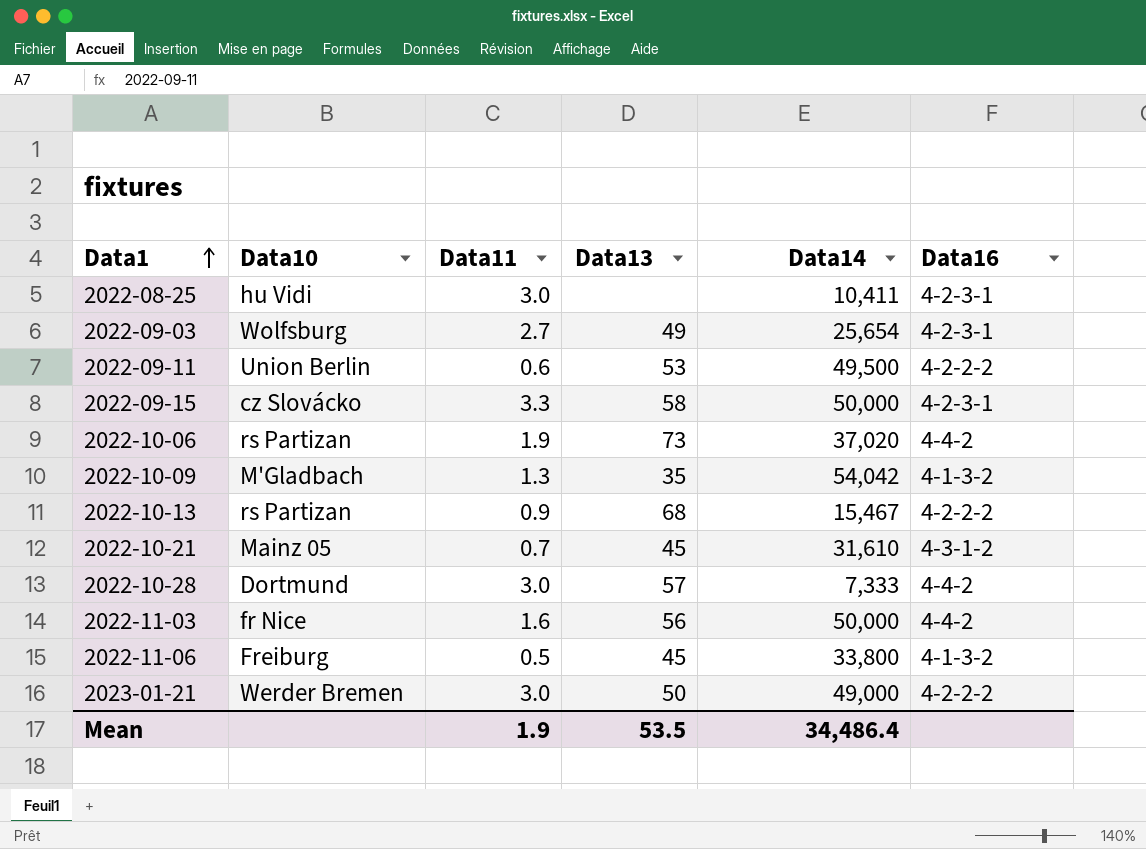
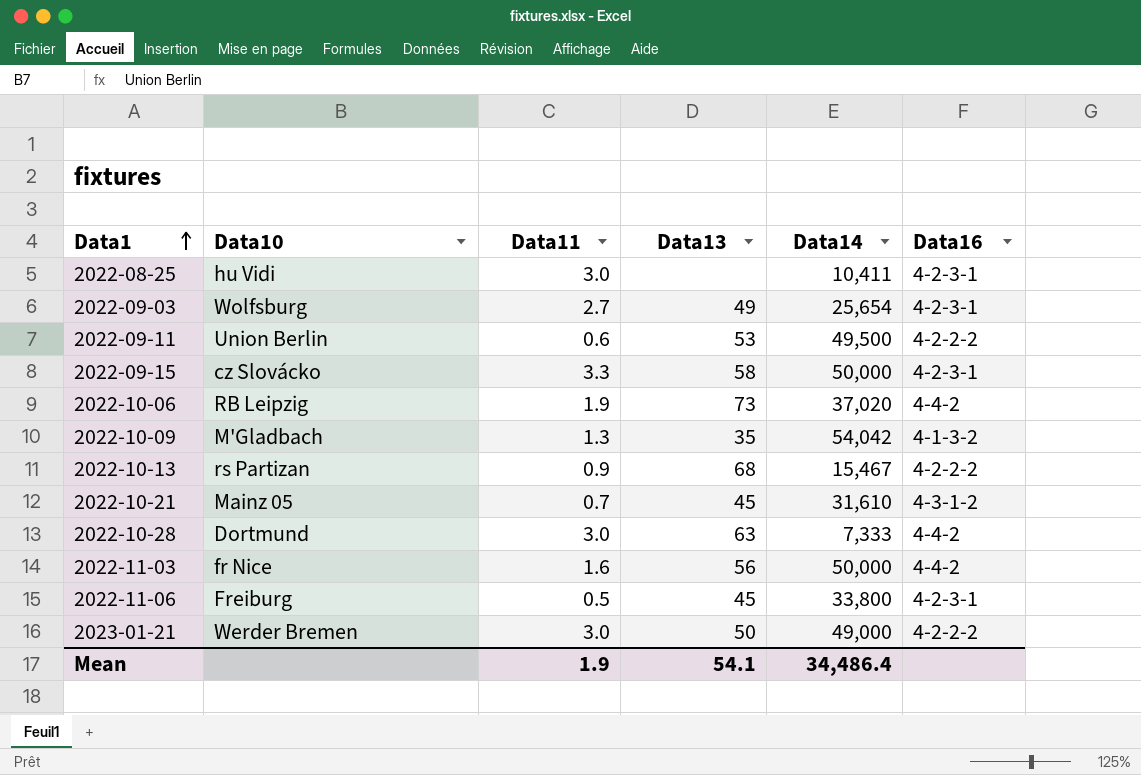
2022-10-06 | Data10: rs Partizan -> RB Leipzig
2022-10-28 | Data13: 57 -> 63
2022-11-06 | Data16: 4-1-3-2 -> 4-2-3-1
Mean | Data13: 53.5 -> 54.1

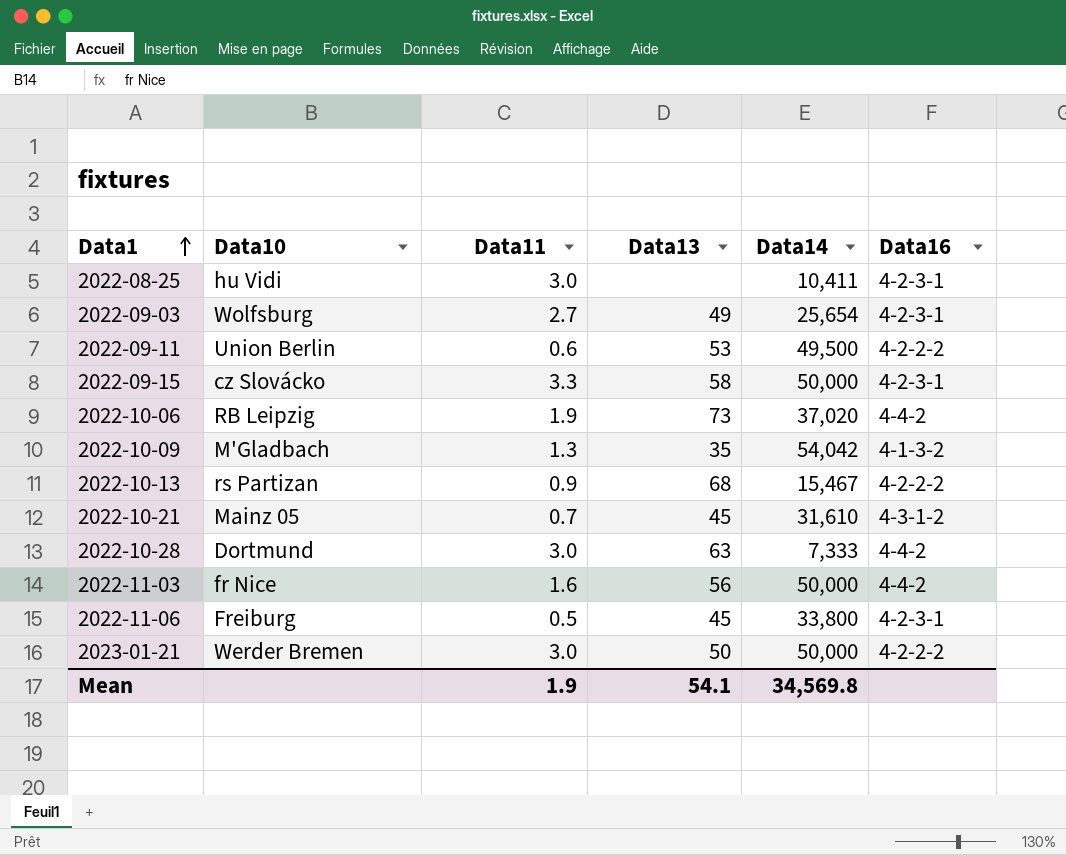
2023-01-21 | Data14: 49,000 -> 50,000
Mean | Data14: 34,486.4 -> 34,569.8

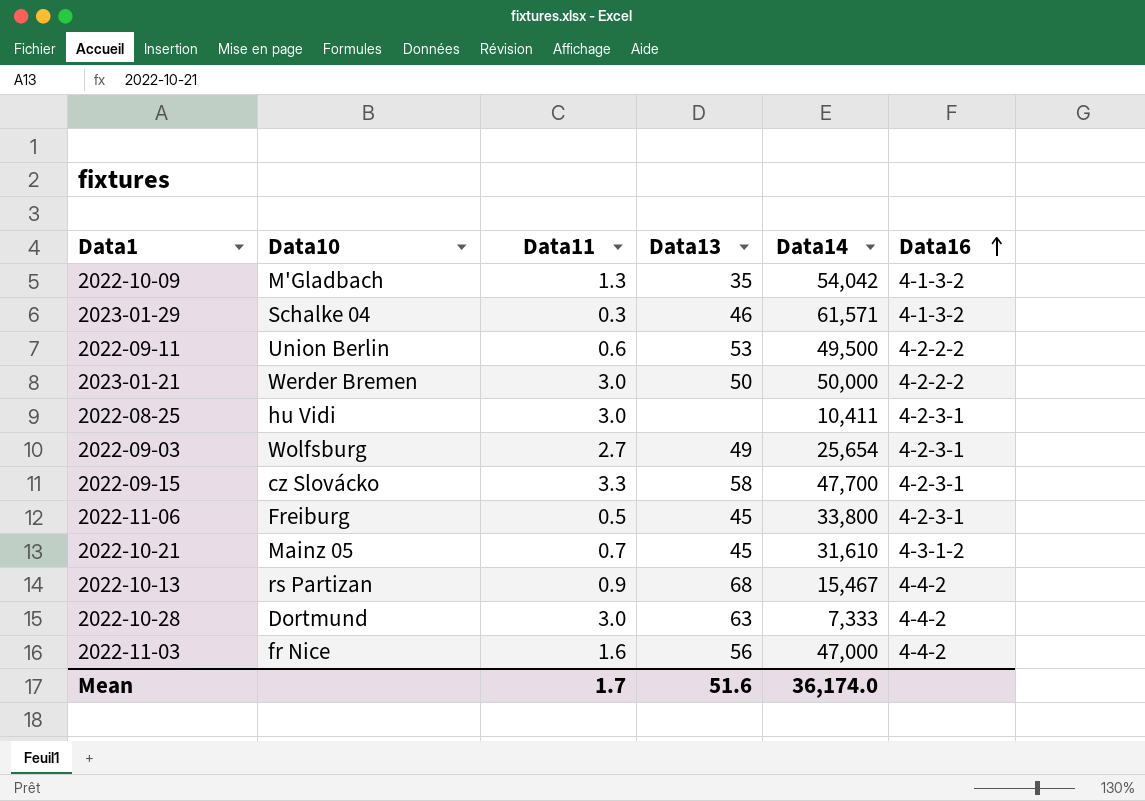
row order: Data1 ascending -> Data16 ascending
row 2022-10-06: RB Leipzig | 1.9 | 73 | 37,020 | 4-4-2 -> none
row 2023-01-29: none -> Schalke 04 | 0.3 | 46 | 61,571 | 4-1-3-2
2022-09-15 | Data14: 50,000 -> 47,700
2022-10-13 | Data16: 4-2-2-2 -> 4-4-2
2022-11-03 | Data14: 50,000 -> 47,000
Mean | Data11: 1.9 -> 1.7
Mean | Data13: 54.1 -> 51.6
Mean | Data14: 34,569.8 -> 36,174.0

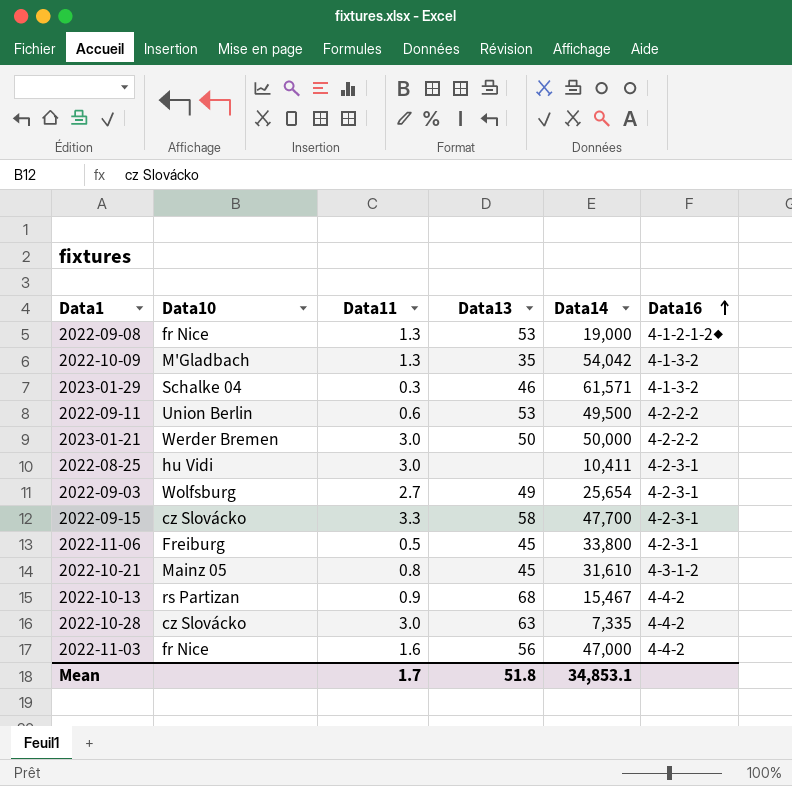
row 2022-09-08: none -> fr Nice | 1.3 | 53 | 19,000 | 4-1-2-1-2◆
2022-10-21 | Data11: 0.7 -> 0.8
2022-10-28 | Data10: Dortmund -> cz Slovácko
2022-10-28 | Data14: 7,333 -> 7,335
Mean | Data13: 51.6 -> 51.8
Mean | Data14: 36,174.0 -> 34,853.1

